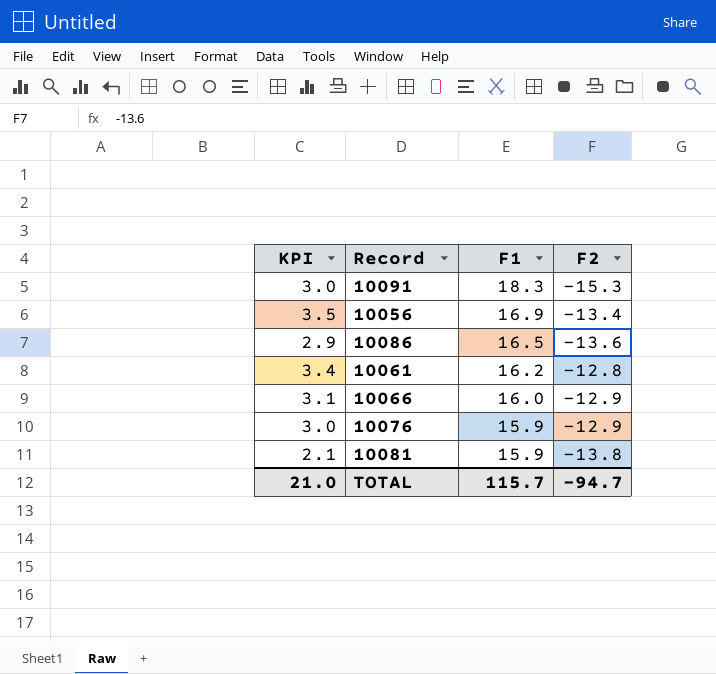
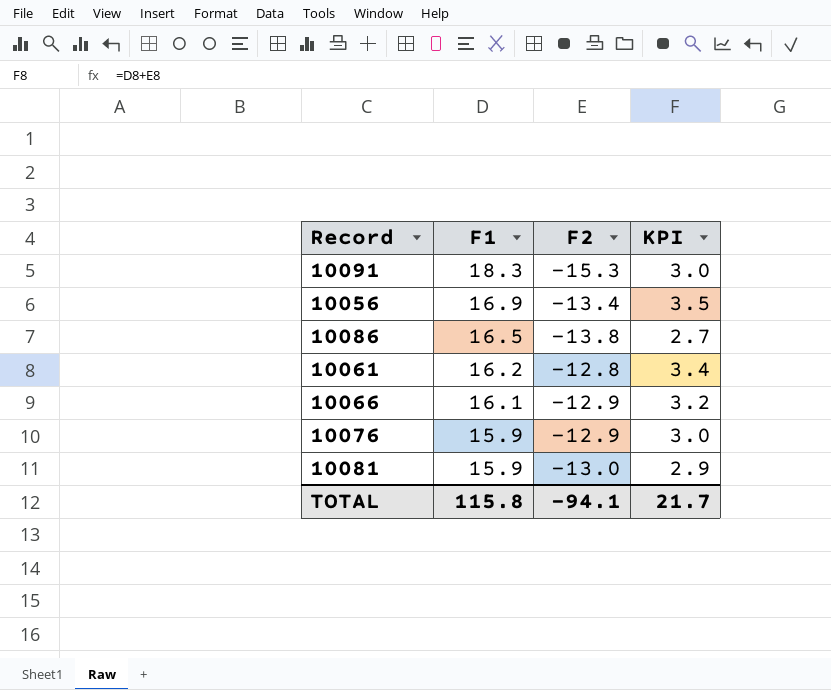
column KPI | position: 1 -> 4
10086 | F2: -13.6 -> -13.8
10086 | KPI: 2.9 -> 2.7
10066 | F1: 16.0 -> 16.1
10066 | KPI: 3.1 -> 3.2
10081 | F2: -13.8 -> -13.0
10081 | KPI: 2.1 -> 2.9
TOTAL | F1: 115.7 -> 115.8
TOTAL | F2: -94.7 -> -94.1
TOTAL | KPI: 21.0 -> 21.7

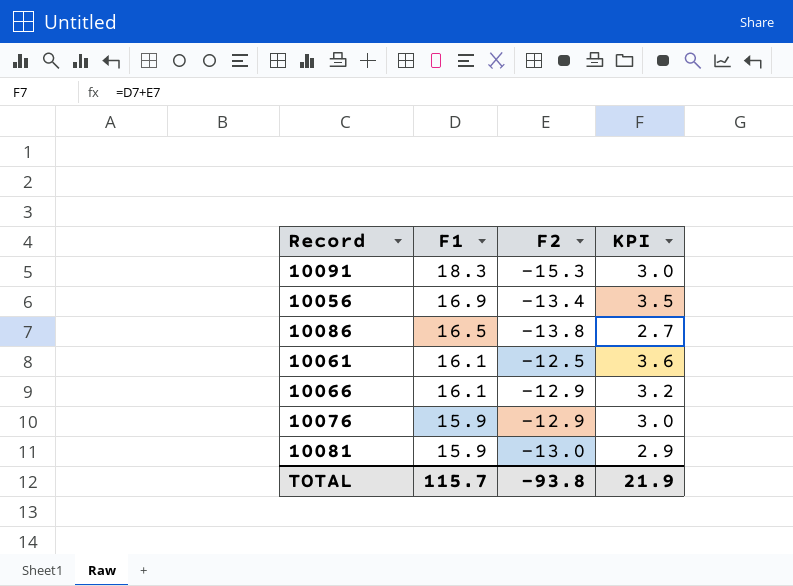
10061 | F1: 16.2 -> 16.1
10061 | F2: -12.8 -> -12.5
10061 | KPI: 3.4 -> 3.6
TOTAL | F1: 115.8 -> 115.7
TOTAL | F2: -94.1 -> -93.8
TOTAL | KPI: 21.7 -> 21.9

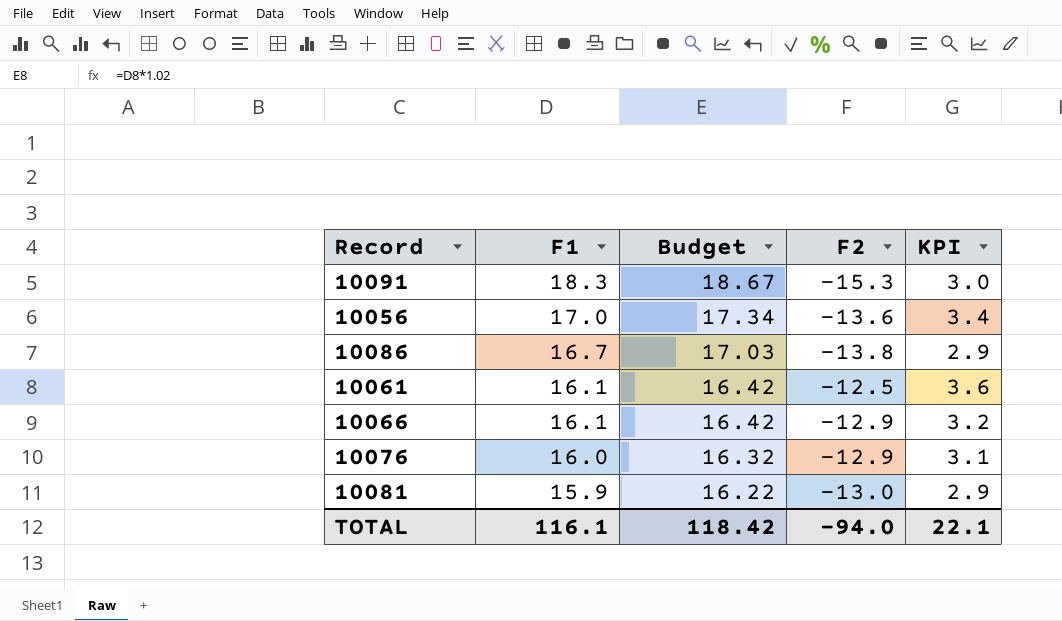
column Budget | formula: none -> [F1] * 1.02
10056 | F1: 16.9 -> 17.0
10056 | F2: -13.4 -> -13.6
10056 | KPI: 3.5 -> 3.4
10086 | F1: 16.5 -> 16.7
10086 | KPI: 2.7 -> 2.9
10076 | F1: 15.9 -> 16.0
10076 | KPI: 3.0 -> 3.1
TOTAL | F1: 115.7 -> 116.1
TOTAL | F2: -93.8 -> -94.0
TOTAL | KPI: 21.9 -> 22.1

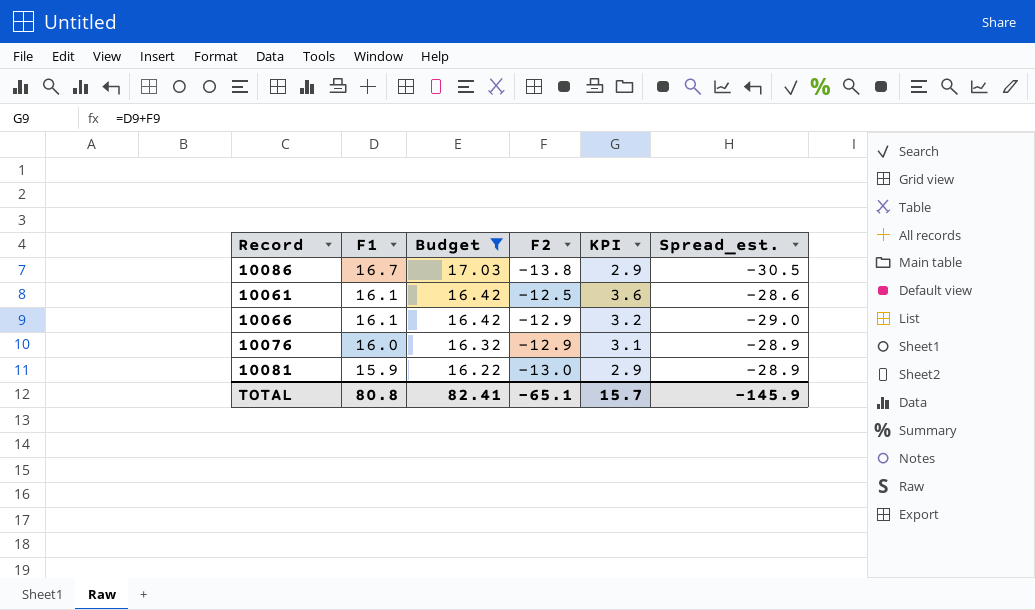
filter: none -> Budget <= 17.03
column Spread_est. | formula: none -> [F2] - [F1]
TOTAL | F1: 116.1 -> 80.8
TOTAL | Budget: 118.42 -> 82.41
TOTAL | F2: -94.0 -> -65.1
TOTAL | KPI: 22.1 -> 15.7

